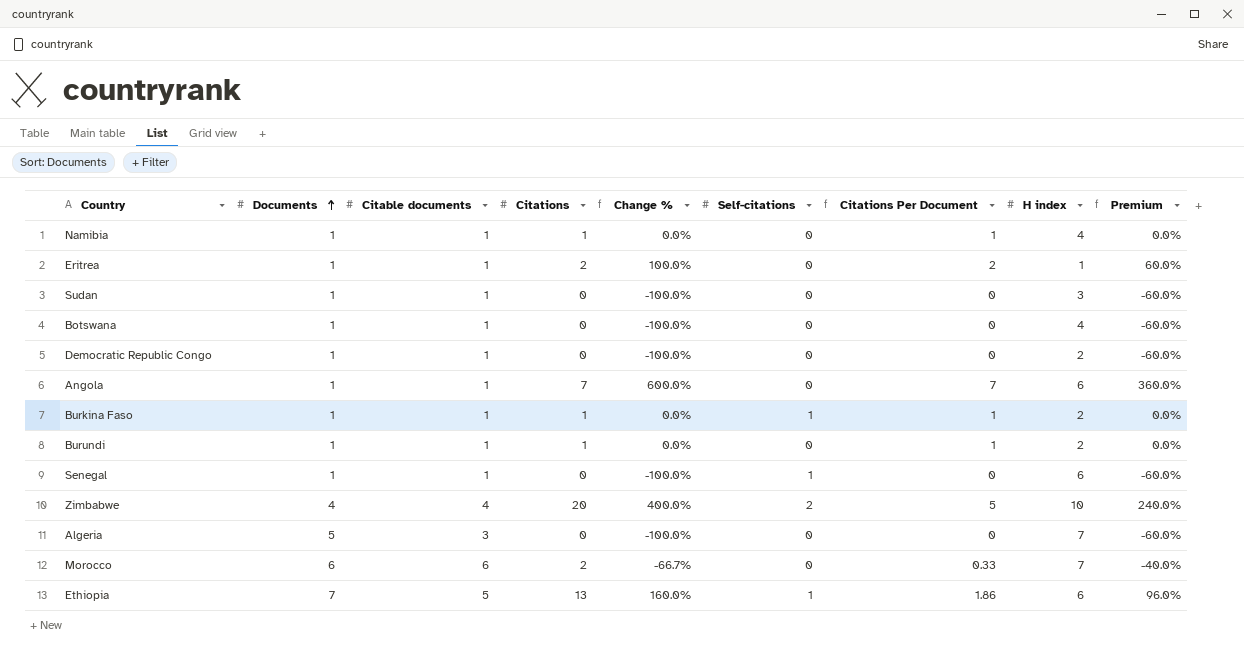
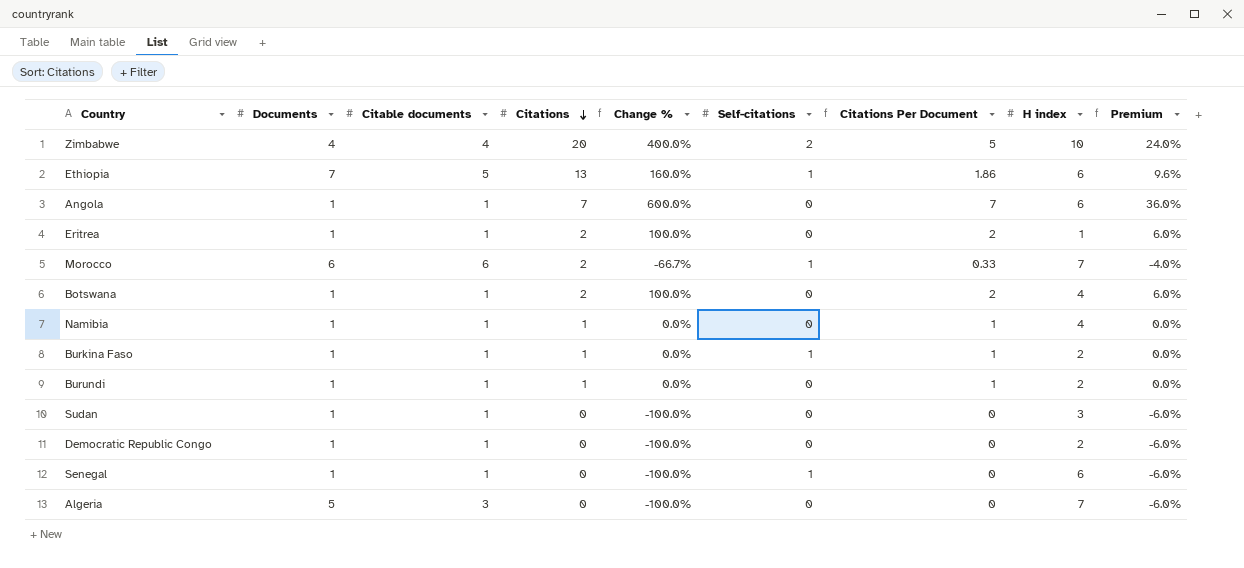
row order: Documents ascending -> Citations descending
column Premium | formula: [Change %] * 0.6 -> [Change %] * 0.06
Morocco | Self-citations: 0 -> 1
Botswana | Citations: 0 -> 2
Botswana | Change %: -100.0% -> 100.0%
Botswana | Citations Per Document: 0 -> 2

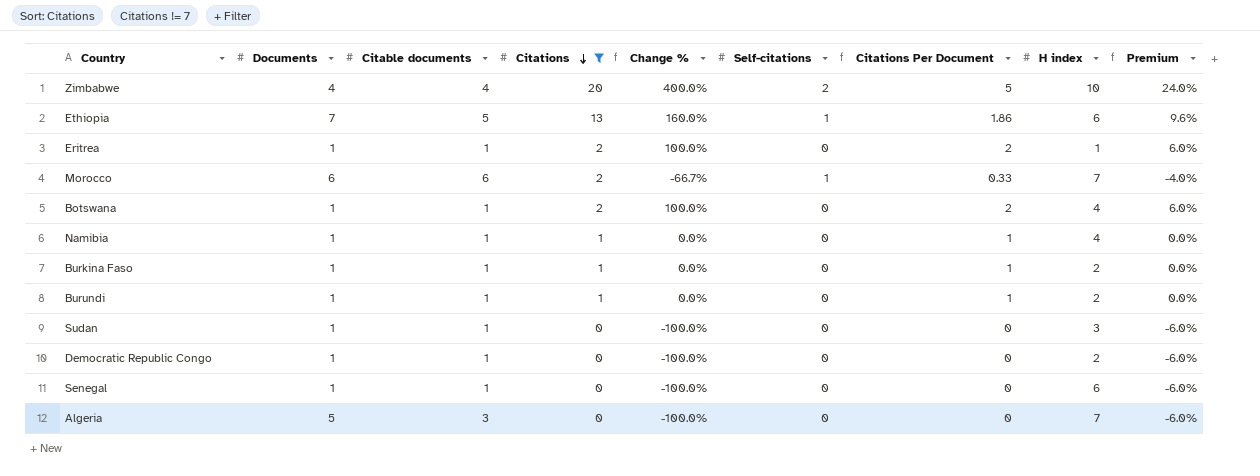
filter: none -> Citations != 7
Burkina Faso | Self-citations: 1 -> 0
Senegal | Self-citations: 1 -> 0

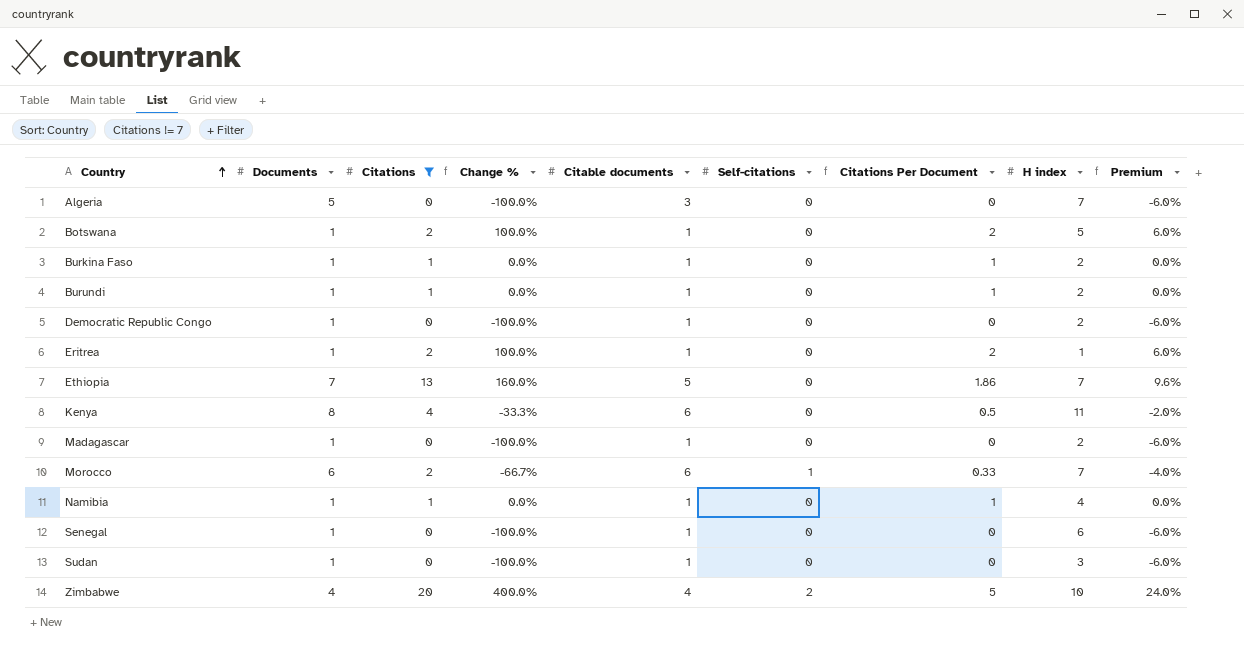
row order: Citations descending -> Country ascending
column Citable documents | position: 3 -> 5
Botswana | H index: 4 -> 5
Ethiopia | Self-citations: 1 -> 0
Ethiopia | H index: 6 -> 7
row Kenya: none -> 8 | 4 | -33.3% | 6 | 0 | 0.5 | 11 | -2.0%
row Madagascar: none -> 1 | 0 | -100.0% | 1 | 0 | 0 | 2 | -6.0%

